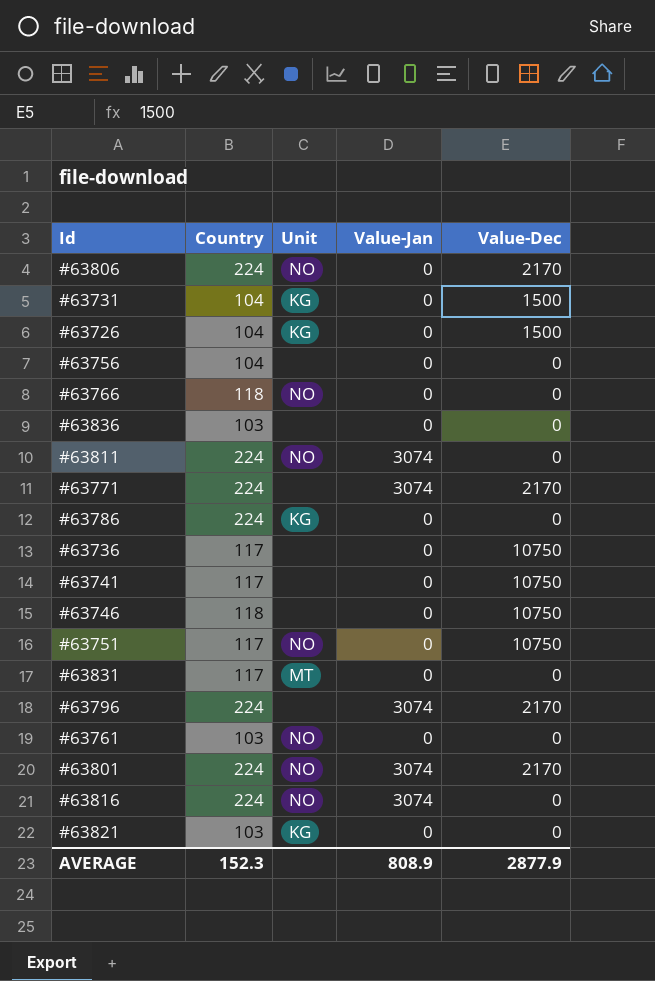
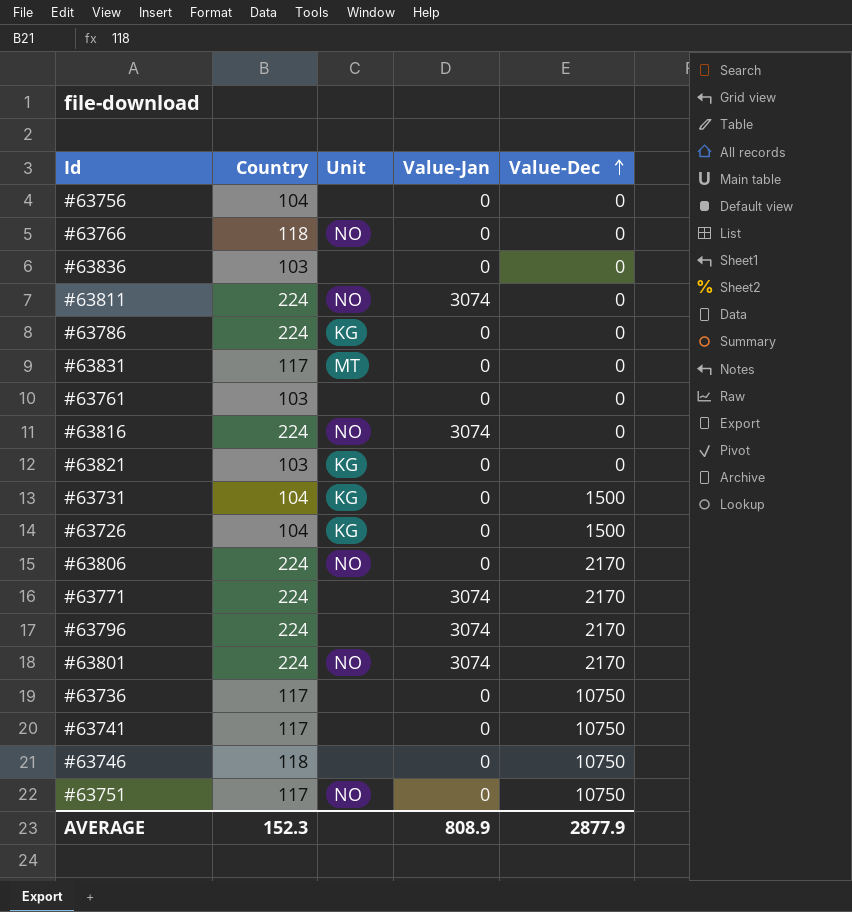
row order: none -> Value-Dec ascending
#63761 | Unit: NO -> none

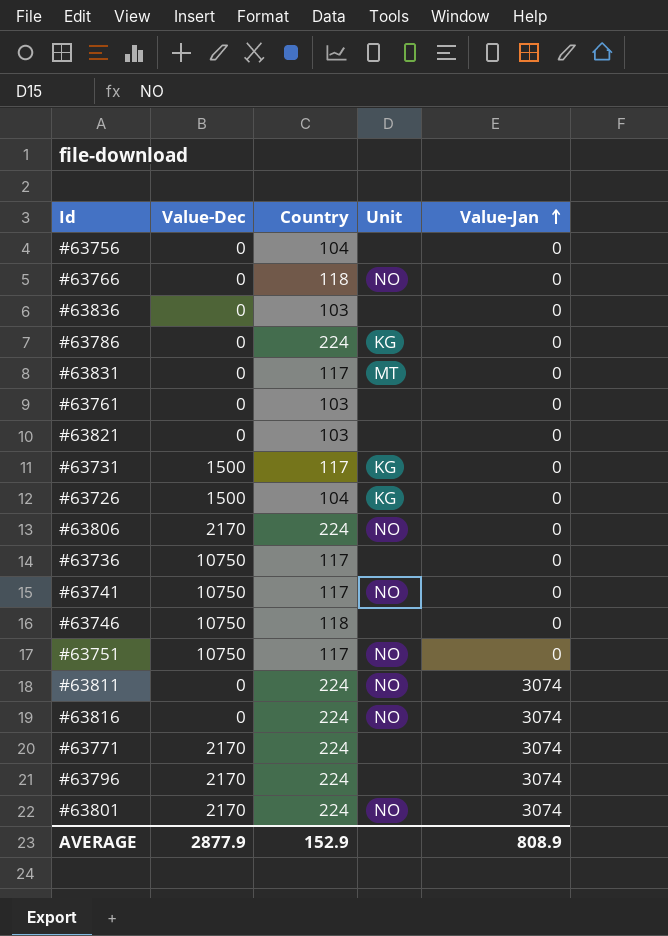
row order: Value-Dec ascending -> Value-Jan ascending
column Value-Dec | position: 5 -> 2
#63821 | Unit: KG -> none
#63731 | Country: 104 -> 117
#63741 | Unit: none -> NO
AVERAGE | Country: 152.3 -> 152.9

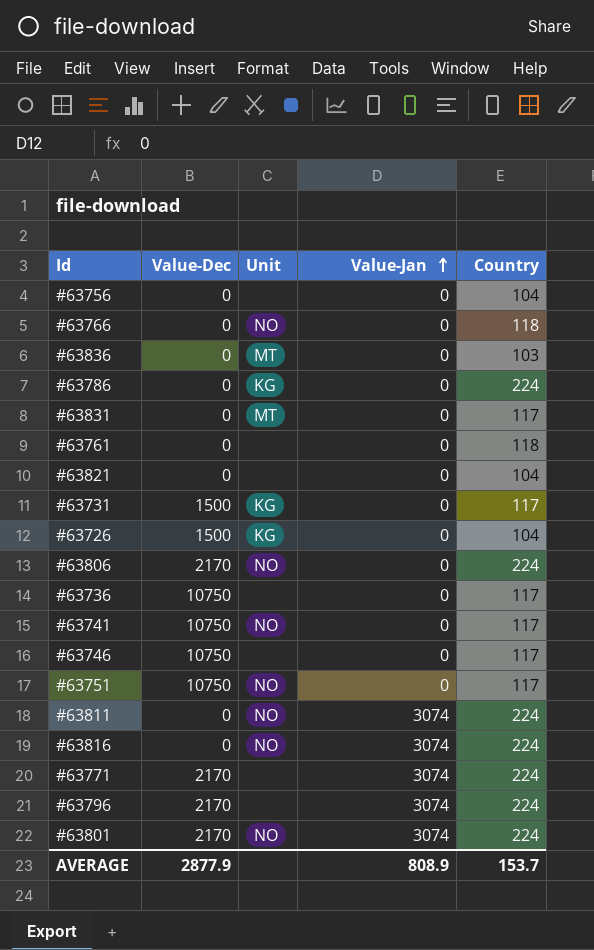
column Country | position: 3 -> 5
#63836 | Unit: none -> MT
#63761 | Country: 103 -> 118
#63821 | Country: 103 -> 104
#63746 | Country: 118 -> 117
AVERAGE | Country: 152.9 -> 153.7

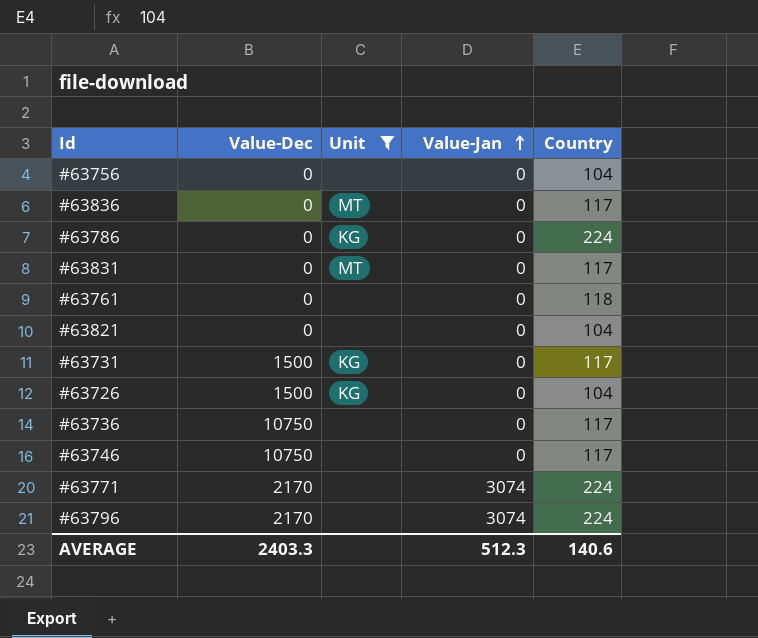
filter: none -> Unit != NO
#63836 | Country: 103 -> 117
AVERAGE | Value-Dec: 2877.9 -> 2403.3
AVERAGE | Value-Jan: 808.9 -> 512.3
AVERAGE | Country: 153.7 -> 140.6

